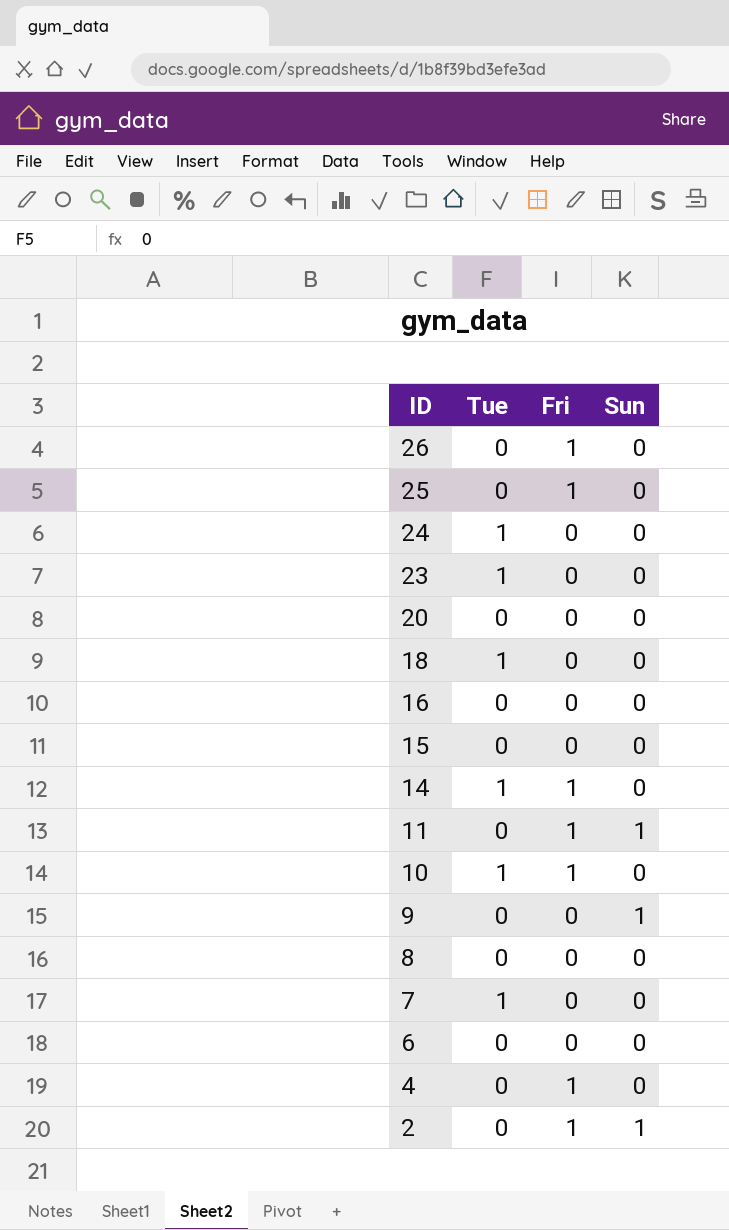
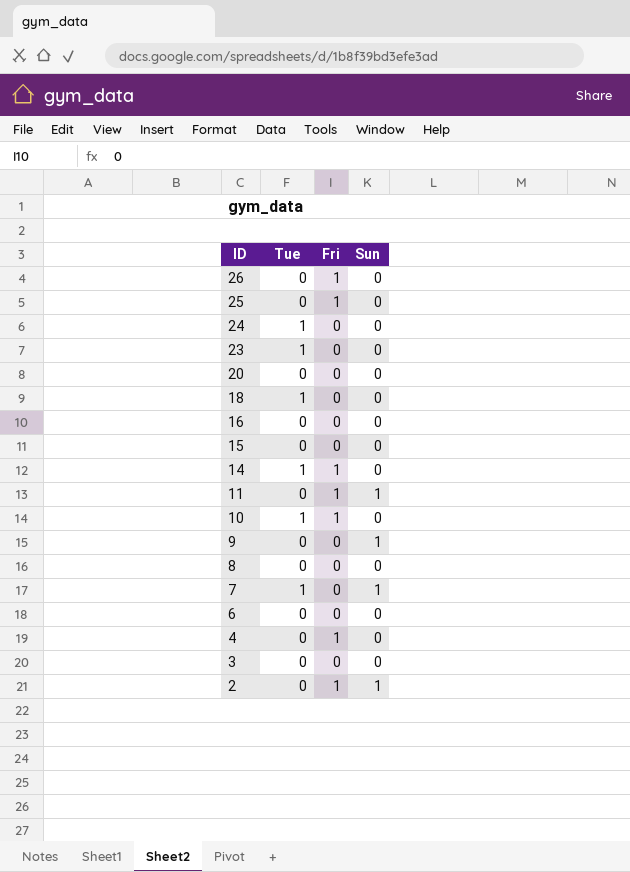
7 | Sun: 0 -> 1
row 3: none -> 0 | 0 | 0

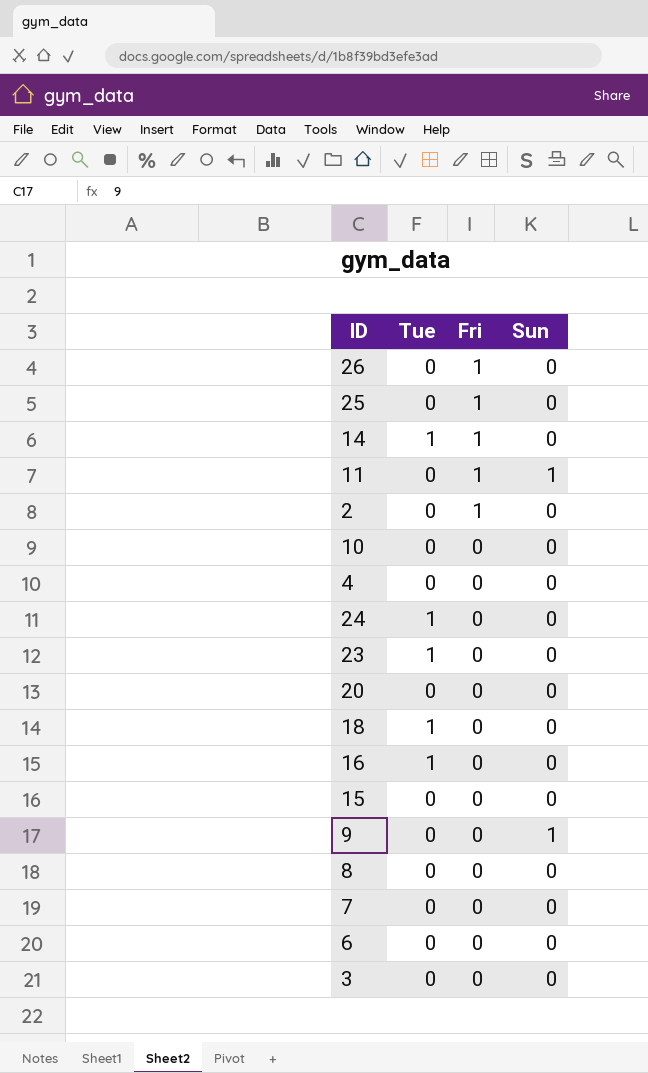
row order: ID descending -> Fri descending
2 | Sun: 1 -> 0
10 | Tue: 1 -> 0
10 | Fri: 1 -> 0
4 | Fri: 1 -> 0
16 | Tue: 0 -> 1
7 | Tue: 1 -> 0
7 | Sun: 1 -> 0

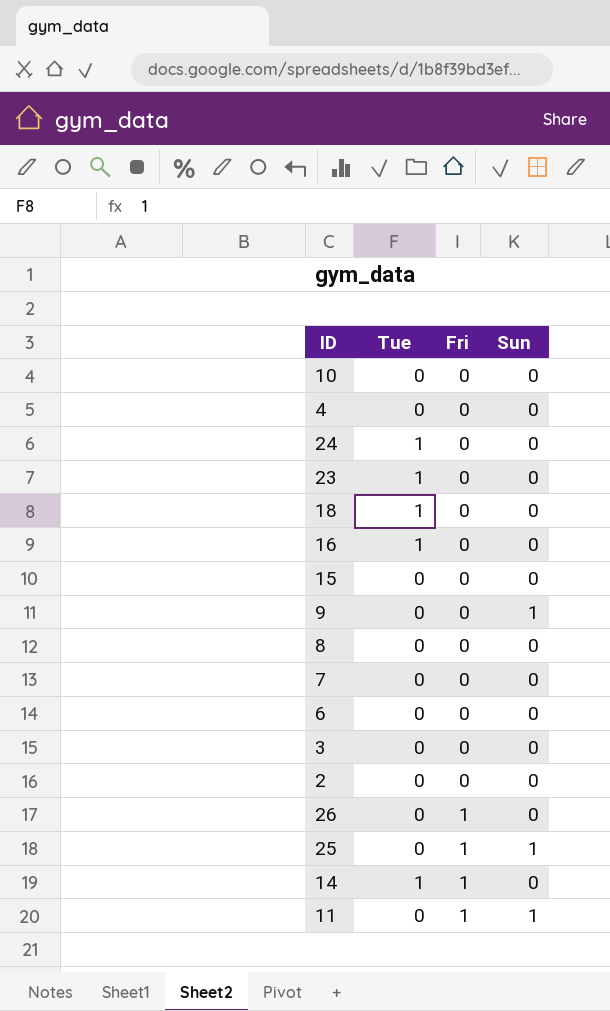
row order: Fri descending -> Fri ascending
row 20: 0 | 0 | 0 -> none
2 | Fri: 1 -> 0
25 | Sun: 0 -> 1

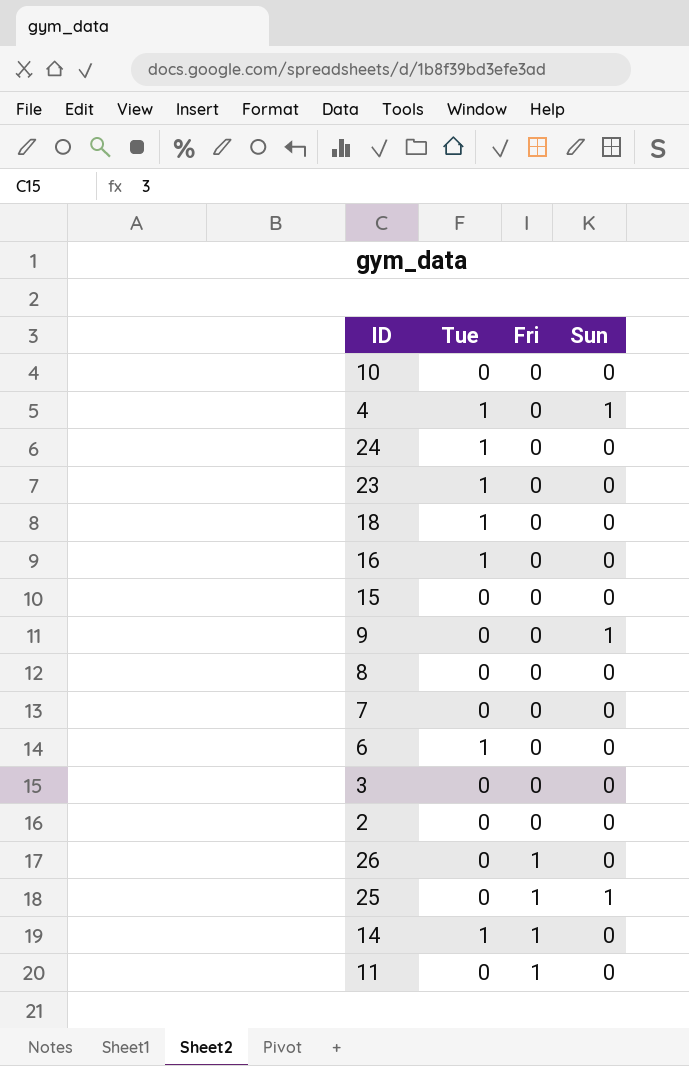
4 | Tue: 0 -> 1
4 | Sun: 0 -> 1
6 | Tue: 0 -> 1
11 | Sun: 1 -> 0

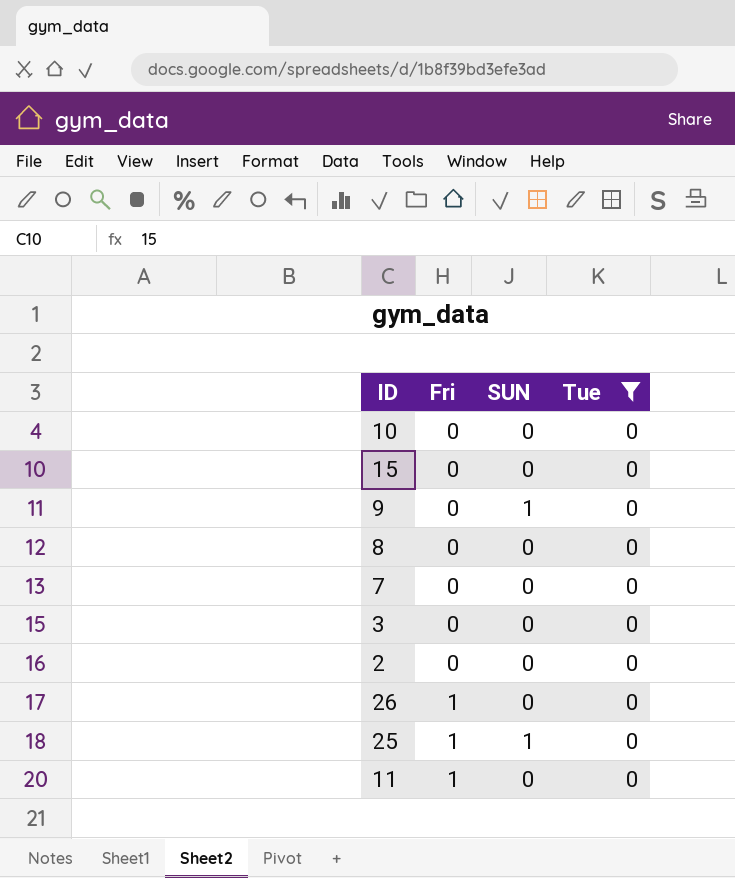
filter: none -> Tue = 0
column name: Sun -> SUN
column Tue | position: 2 -> 4

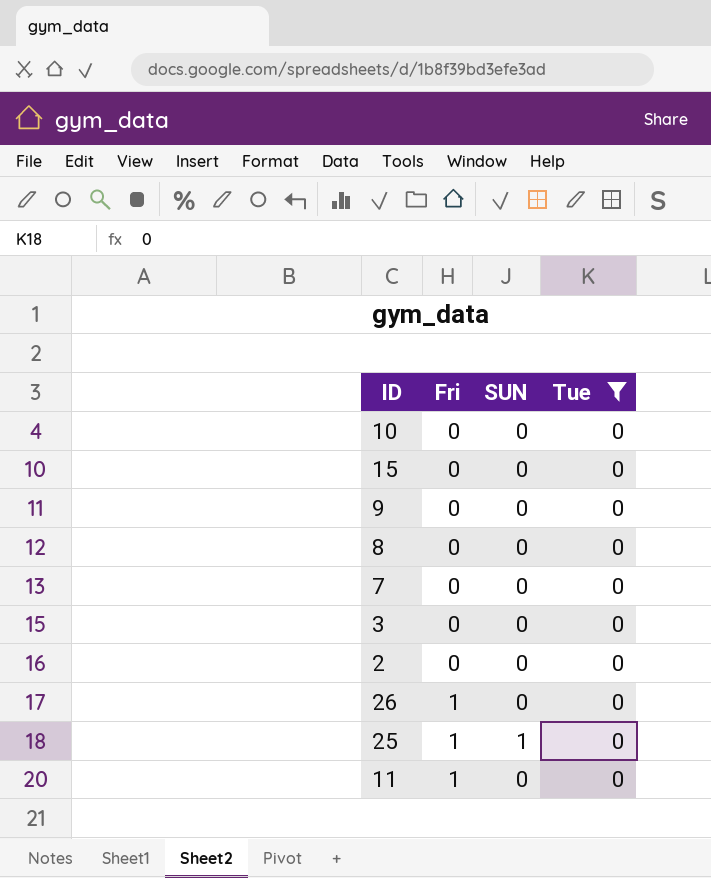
9 | SUN: 1 -> 0

